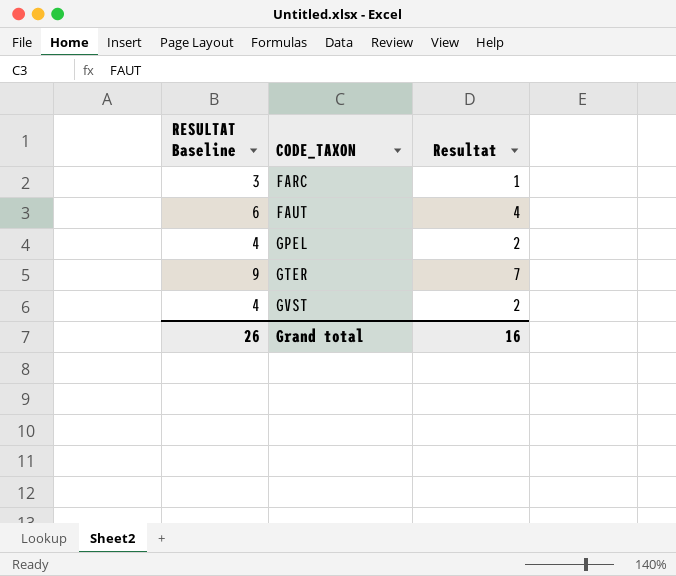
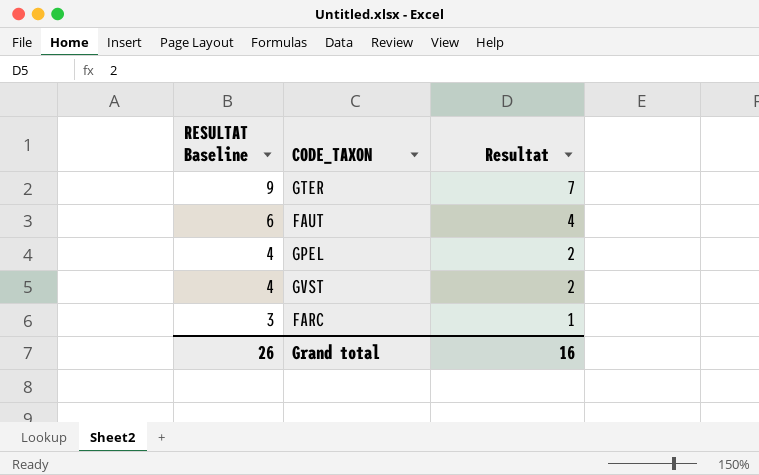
row order: CODE_TAXON ascending -> RESULTAT Baseline descending

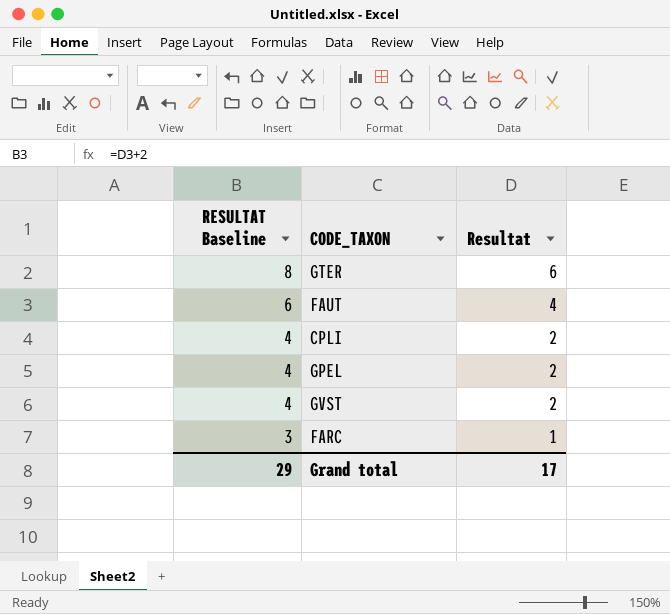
GTER | RESULTAT Baseline: 9 -> 8
GTER | Resultat: 7 -> 6
row CPLI: none -> 4 | 2
Grand total | RESULTAT Baseline: 26 -> 29
Grand total | Resultat: 16 -> 17

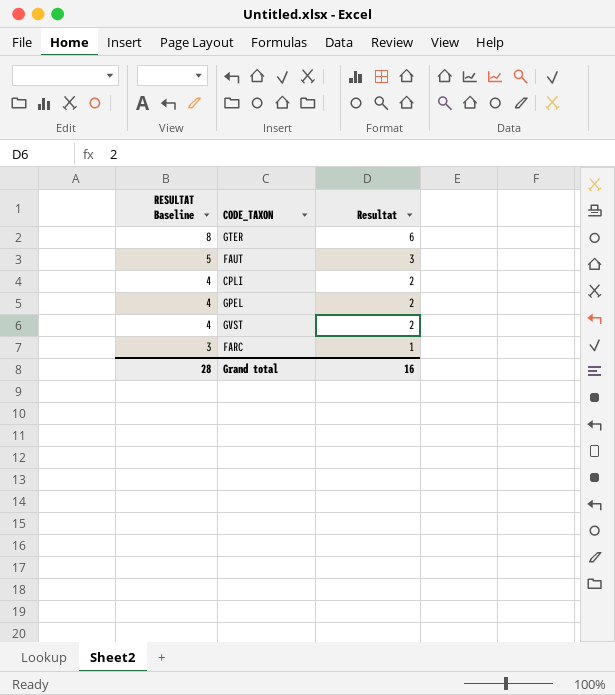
FAUT | RESULTAT Baseline: 6 -> 5
FAUT | Resultat: 4 -> 3
Grand total | RESULTAT Baseline: 29 -> 28
Grand total | Resultat: 17 -> 16

